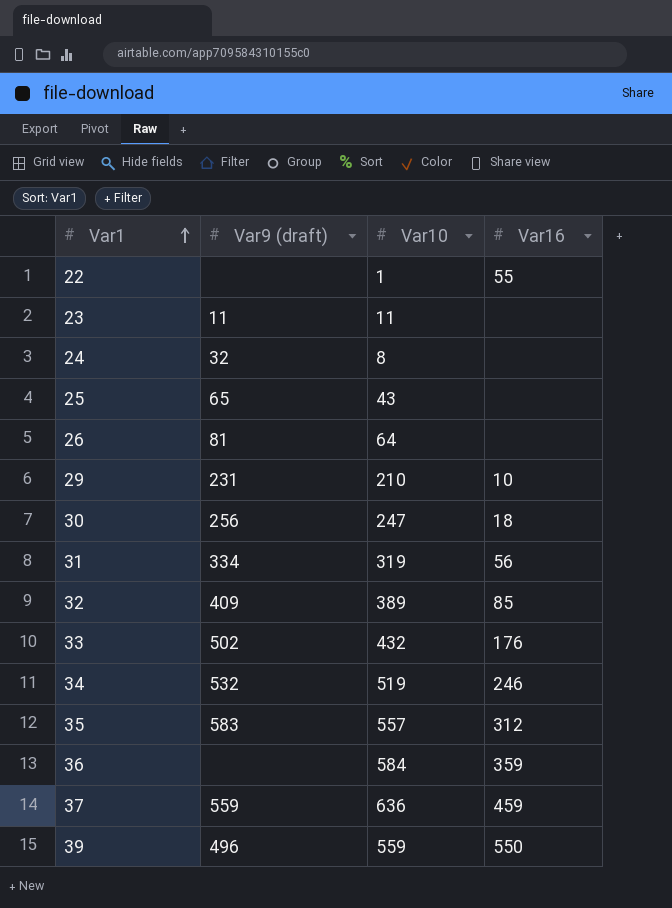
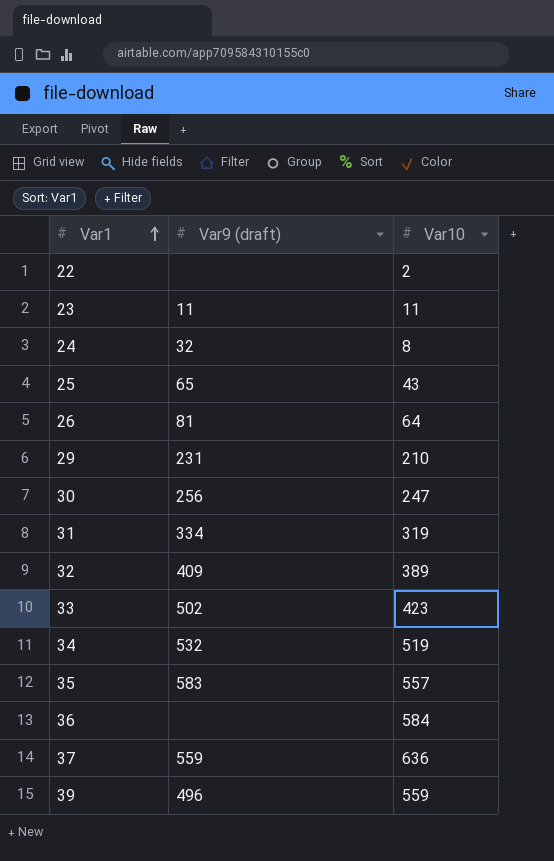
column Var16 | position: 4 -> none
22 | Var10: 1 -> 2
33 | Var10: 432 -> 423

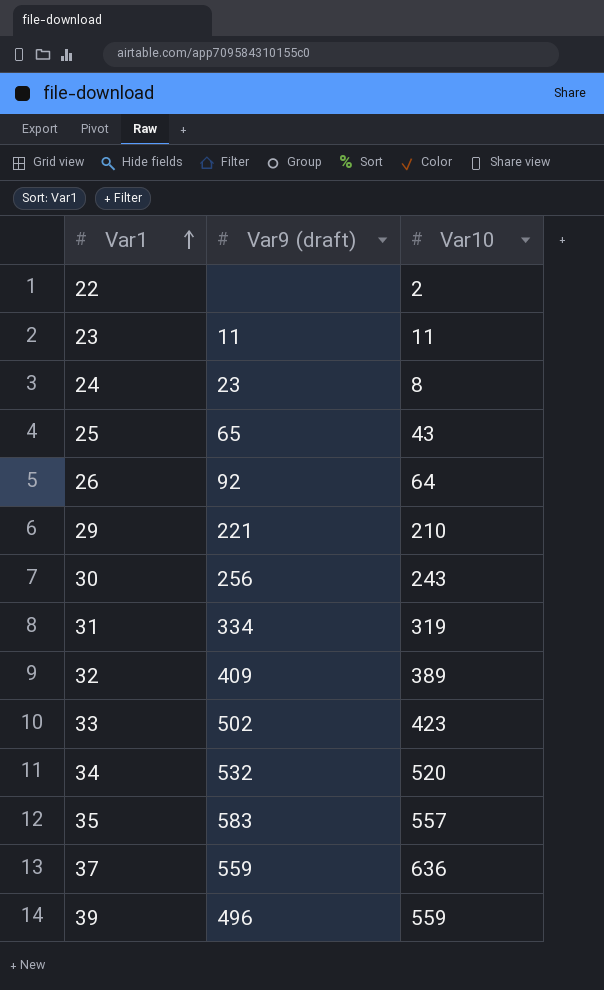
row 36: none | 584 -> none
24 | Var9 (draft): 32 -> 23
26 | Var9 (draft): 81 -> 92
29 | Var9 (draft): 231 -> 221
30 | Var10: 247 -> 243
34 | Var10: 519 -> 520

